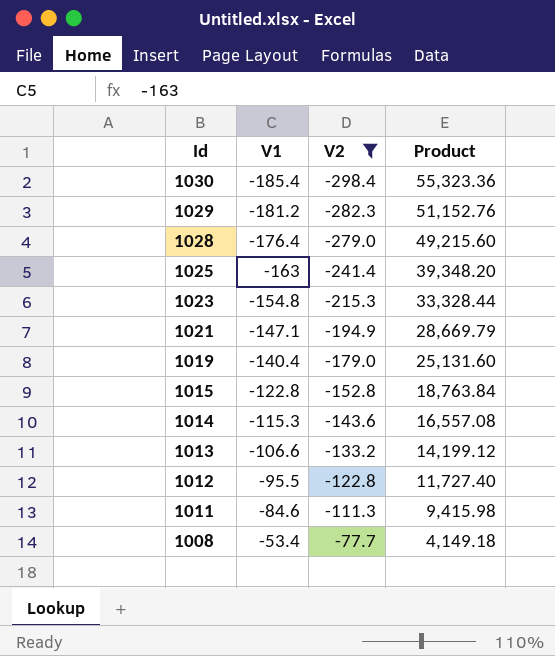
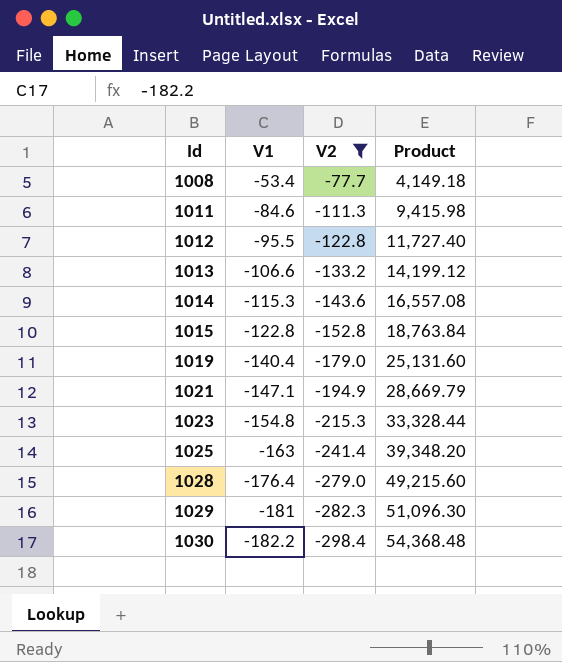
row order: Id descending -> Id ascending
1029 | V1: -181.2 -> -181
1029 | Product: 51,152.76 -> 51,096.30
1030 | V1: -185.4 -> -182.2
1030 | Product: 55,323.36 -> 54,368.48

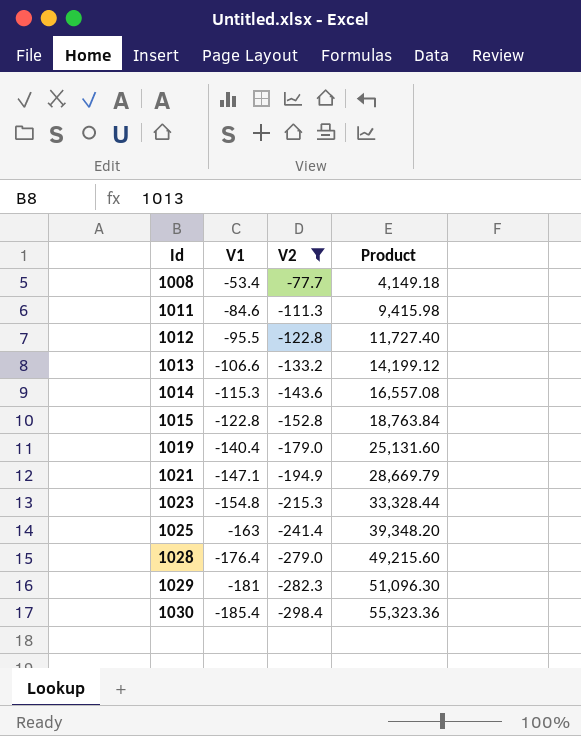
1030 | V1: -182.2 -> -185.4
1030 | Product: 54,368.48 -> 55,323.36

